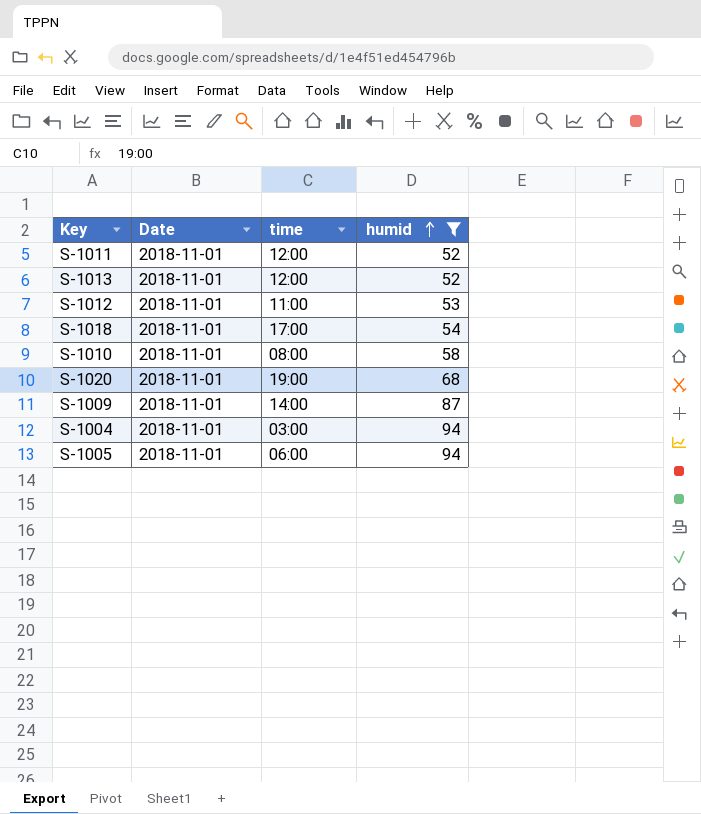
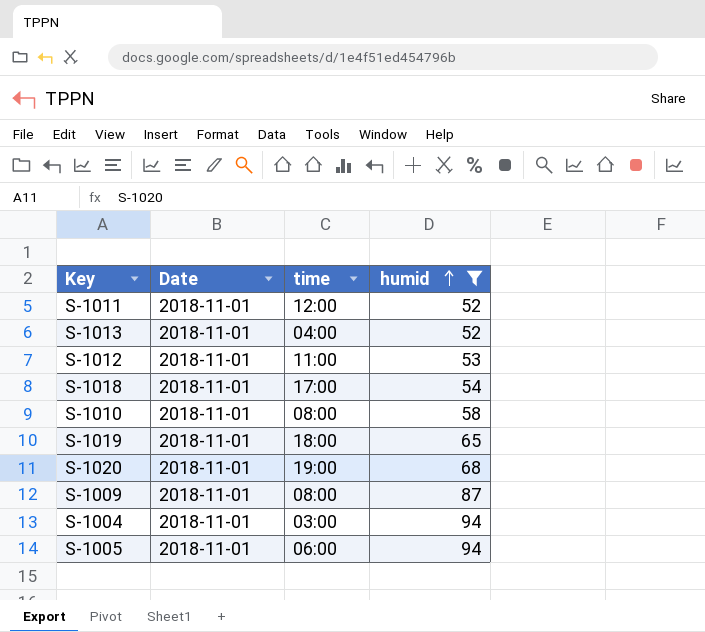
S-1013 | time: 12:00 -> 04:00
row S-1019: none -> 2018-11-01 | 18:00 | 65
S-1009 | time: 14:00 -> 08:00

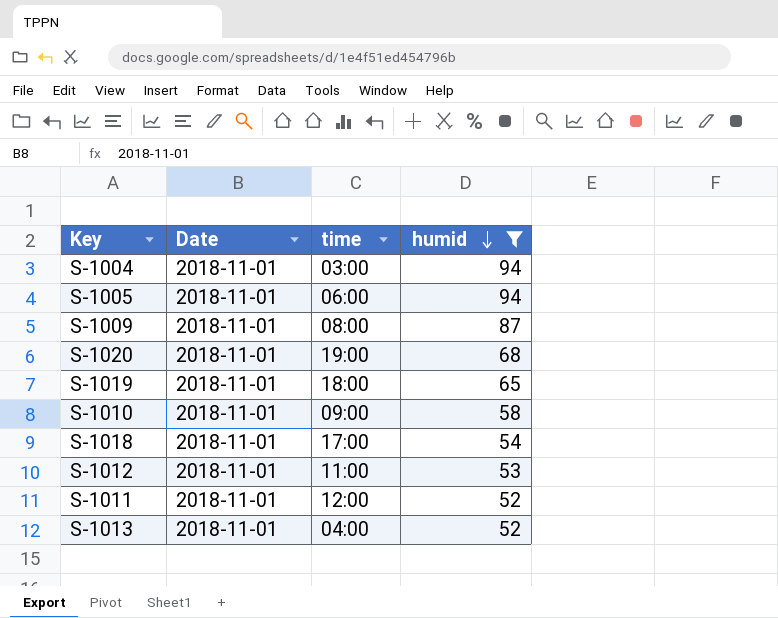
row order: humid ascending -> humid descending
S-1010 | time: 08:00 -> 09:00

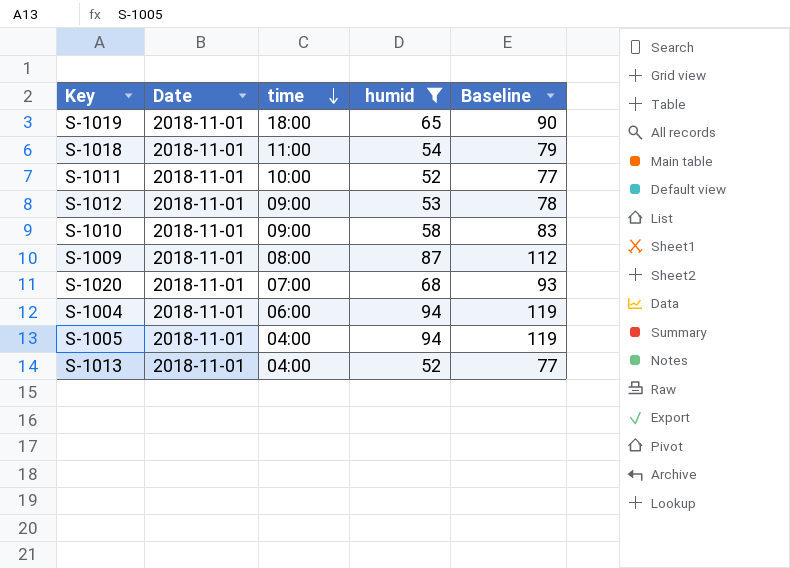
row order: humid descending -> time descending
column Baseline | formula: none -> [humid] + 25
S-1018 | time: 17:00 -> 11:00
S-1011 | time: 12:00 -> 10:00
S-1012 | time: 11:00 -> 09:00
S-1020 | time: 19:00 -> 07:00
S-1004 | time: 03:00 -> 06:00
S-1005 | time: 06:00 -> 04:00

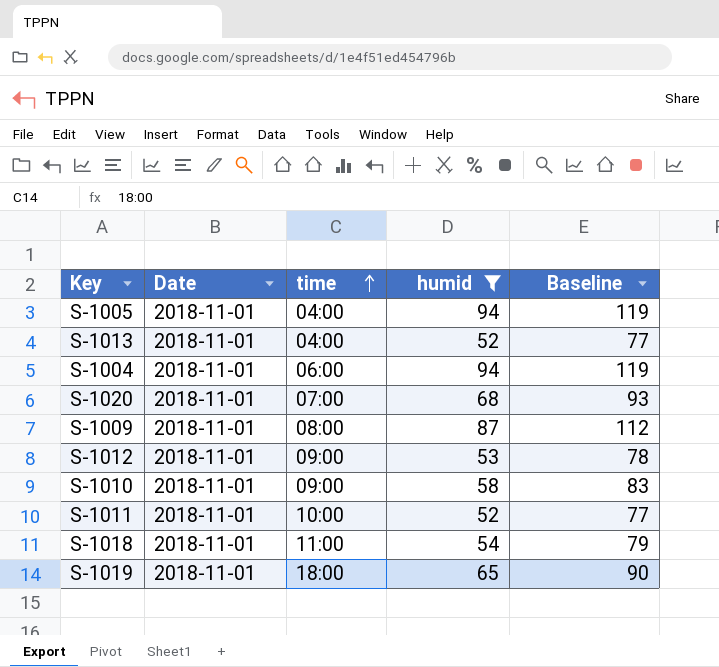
row order: time descending -> time ascending

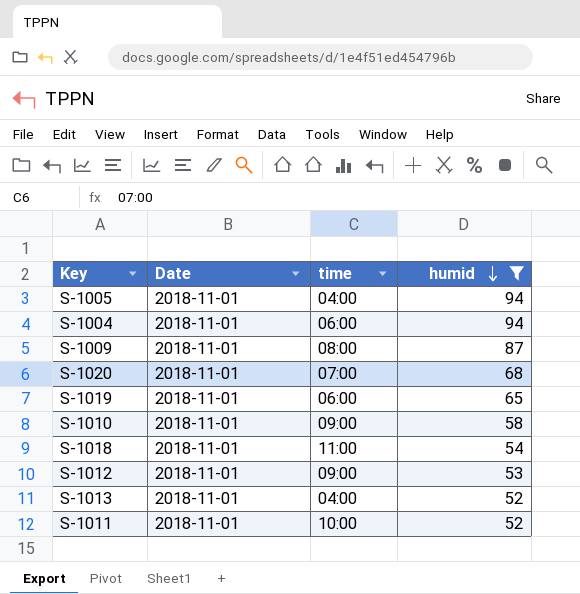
row order: time ascending -> humid descending
column Baseline | formula: [humid] + 25 -> none
S-1019 | time: 18:00 -> 06:00

